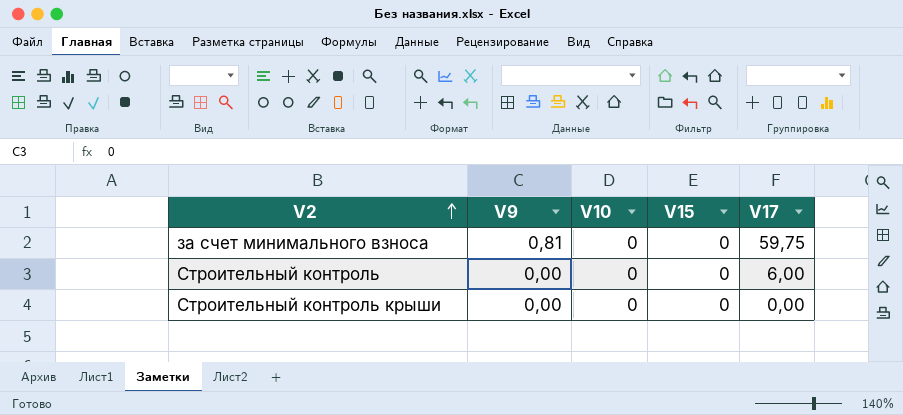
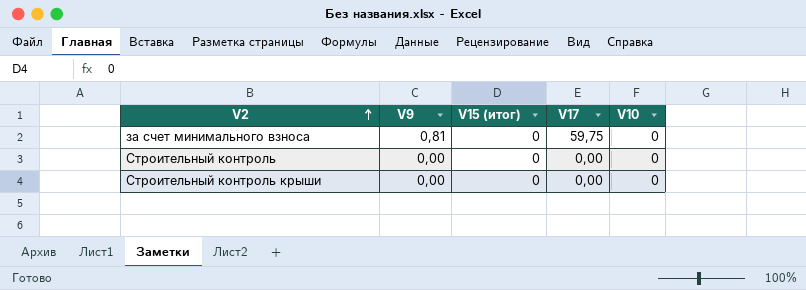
column name: V15 -> V15 (итог)
column V10 | position: 3 -> 5
Строительный контроль | V17: 6,00 -> 0,00

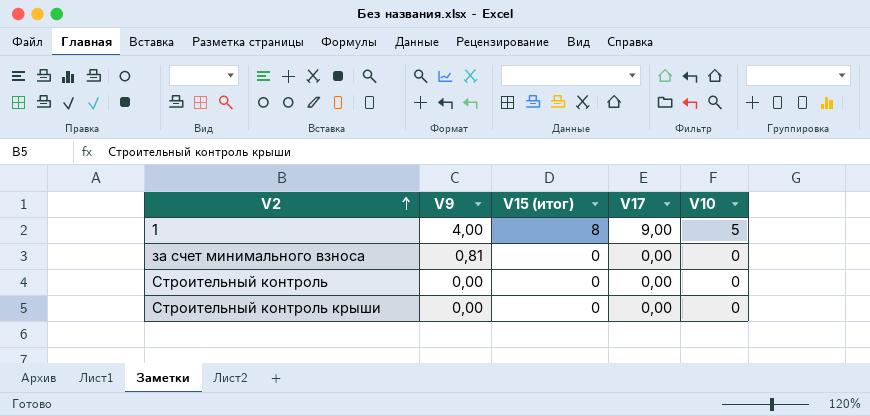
row 1: none -> 4,00 | 8 | 9,00 | 5
за счет минимального взноса | V17: 59,75 -> 0,00

